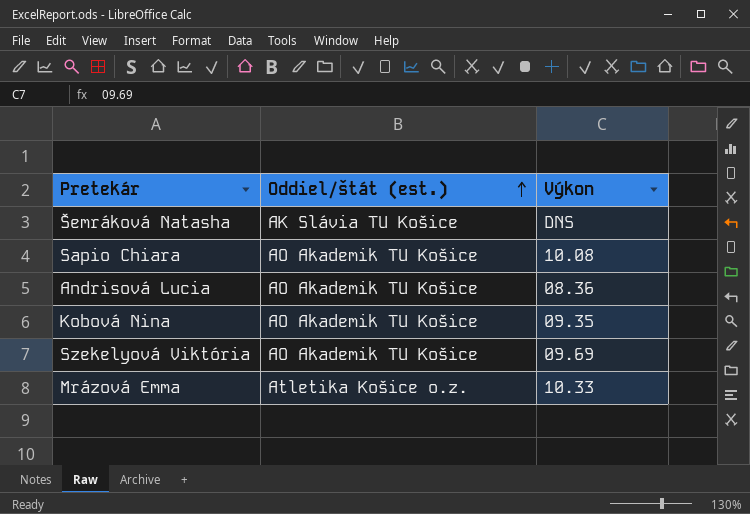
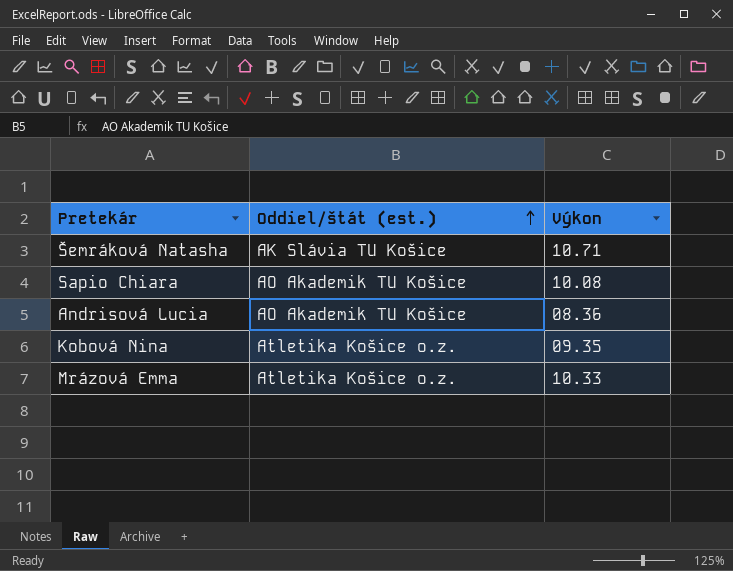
row Szekelyová Viktória: AO Akademik TU Košice | 09.69 -> none
Šemráková Natasha | Výkon: DNS -> 10.71
Kobová Nina | Oddiel/štát (est.): AO Akademik TU Košice -> Atletika Košice o.z.

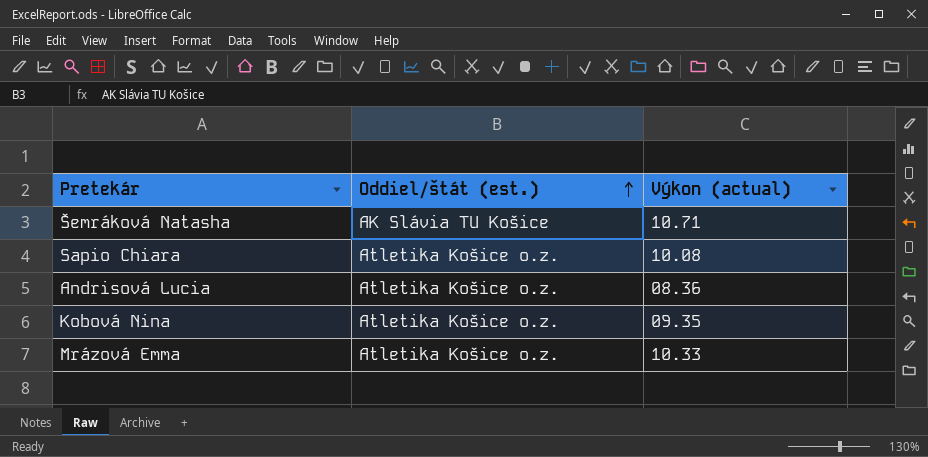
column name: Výkon -> Výkon (actual)
Sapio Chiara | Oddiel/štát (est.): AO Akademik TU Košice -> Atletika Košice o.z.
Andrisová Lucia | Oddiel/štát (est.): AO Akademik TU Košice -> Atletika Košice o.z.

